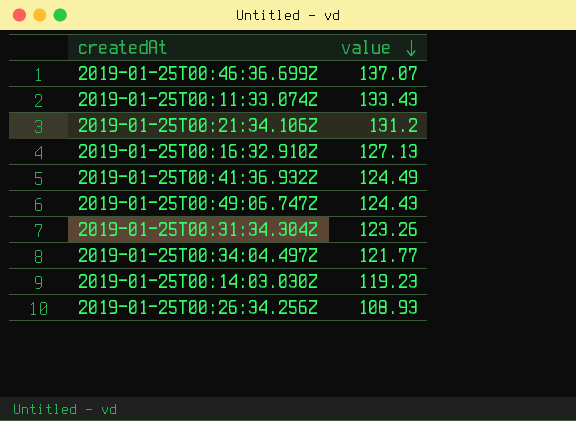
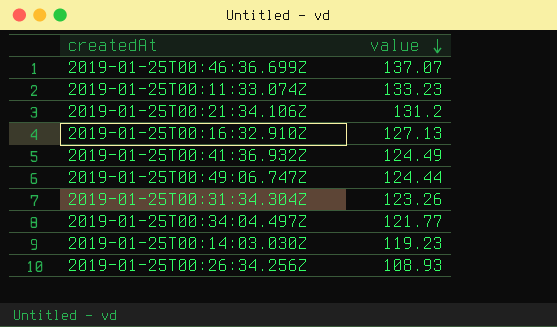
2019-01-25T00:11:33.074Z | value: 133.43 -> 133.23
2019-01-25T00:49:06.747Z | value: 124.43 -> 124.44

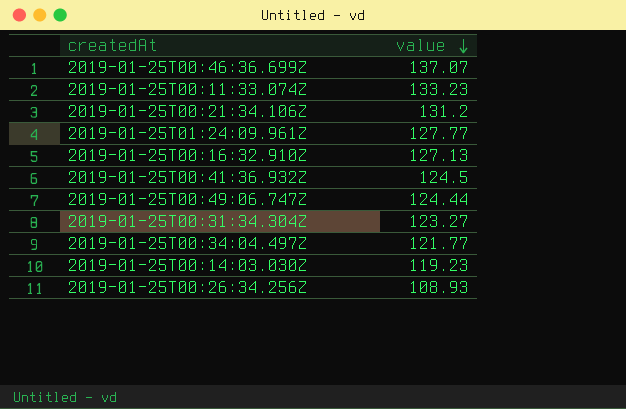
row 2019-01-25T01:24:09.961Z: none -> 127.77
2019-01-25T00:41:36.932Z | value: 124.49 -> 124.5
2019-01-25T00:31:34.304Z | value: 123.26 -> 123.27

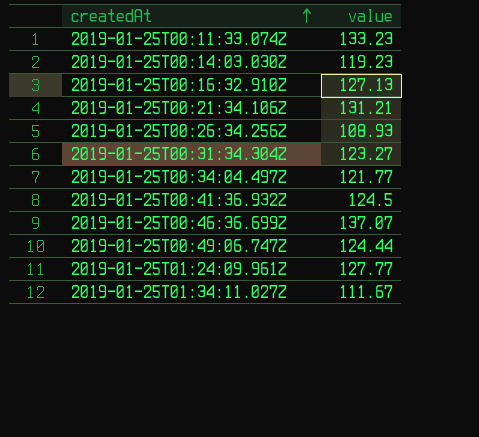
row order: value descending -> createdAt ascending
2019-01-25T00:21:34.106Z | value: 131.2 -> 131.21
row 2019-01-25T01:34:11.027Z: none -> 111.67

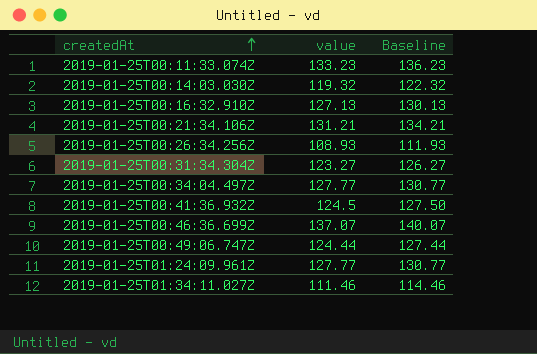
column Baseline | formula: none -> [value] + 3
2019-01-25T00:14:03.030Z | value: 119.23 -> 119.32
2019-01-25T00:34:04.497Z | value: 121.77 -> 127.77
2019-01-25T01:34:11.027Z | value: 111.67 -> 111.46

